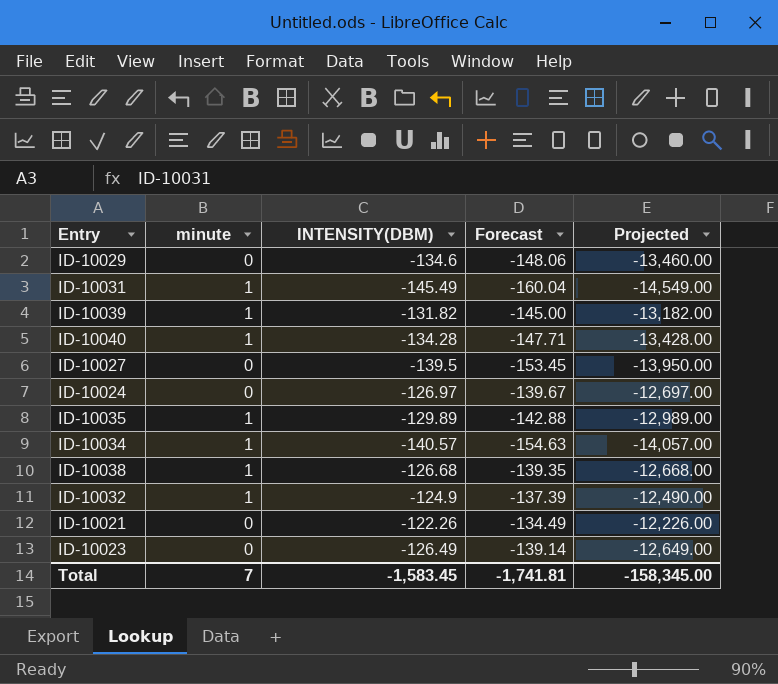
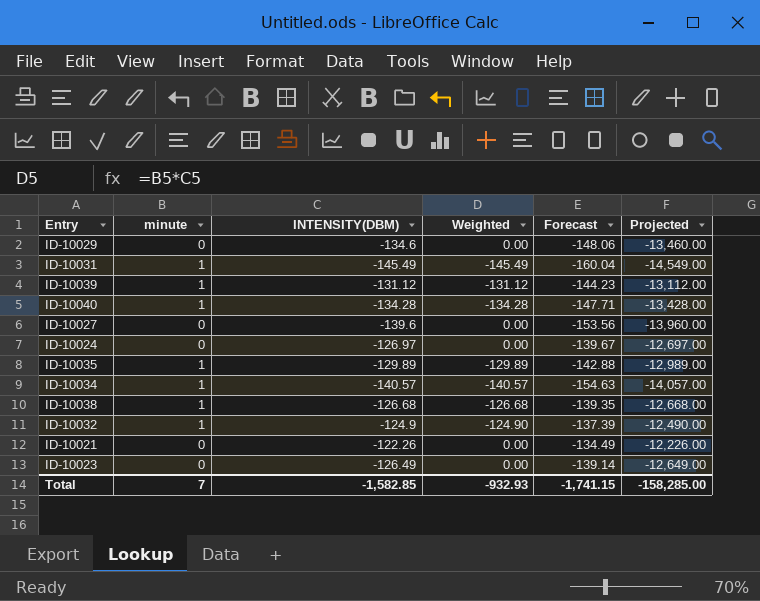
column Weighted | formula: none -> [minute] * [INTENSITY(DBM)]
ID-10039 | INTENSITY(DBM): -131.82 -> -131.12
ID-10039 | Forecast: -145.00 -> -144.23
ID-10039 | Projected: -13,182.00 -> -13,112.00
ID-10027 | INTENSITY(DBM): -139.5 -> -139.6
ID-10027 | Forecast: -153.45 -> -153.56
ID-10027 | Projected: -13,950.00 -> -13,960.00
Total | INTENSITY(DBM): -1,583.45 -> -1,582.85
Total | Forecast: -1,741.81 -> -1,741.15
Total | Projected: -158,345.00 -> -158,285.00

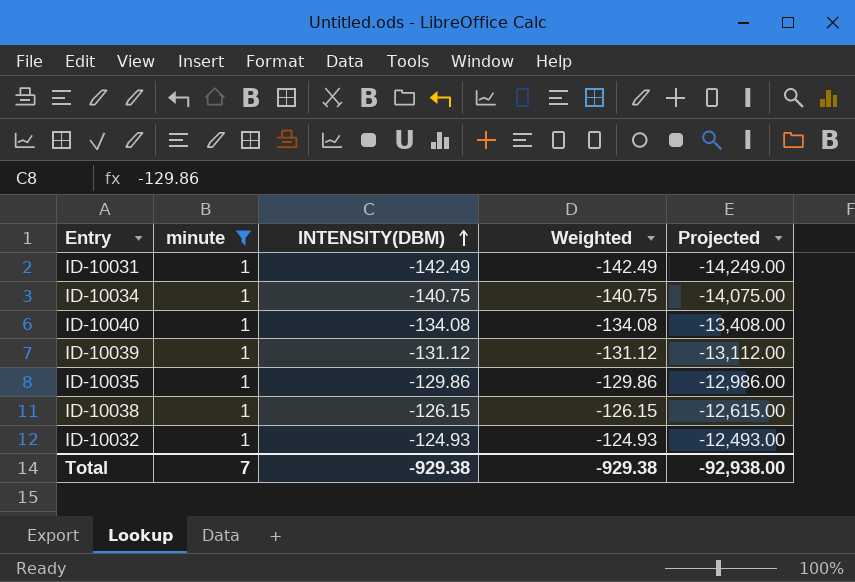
filter: none -> minute = 1
row order: none -> INTENSITY(DBM) ascending
column Forecast | formula: [INTENSITY(DBM)] * 1.1 -> none
ID-10031 | INTENSITY(DBM): -145.49 -> -142.49
ID-10031 | Weighted: -145.49 -> -142.49
ID-10031 | Projected: -14,549.00 -> -14,249.00
ID-10034 | INTENSITY(DBM): -140.57 -> -140.75
ID-10034 | Weighted: -140.57 -> -140.75
ID-10034 | Projected: -14,057.00 -> -14,075.00
ID-10040 | INTENSITY(DBM): -134.28 -> -134.08
ID-10040 | Weighted: -134.28 -> -134.08
ID-10040 | Projected: -13,428.00 -> -13,408.00
ID-10035 | INTENSITY(DBM): -129.89 -> -129.86
ID-10035 | Weighted: -129.89 -> -129.86
ID-10035 | Projected: -12,989.00 -> -12,986.00
ID-10038 | INTENSITY(DBM): -126.68 -> -126.15
ID-10038 | Weighted: -126.68 -> -126.15
ID-10038 | Projected: -12,668.00 -> -12,615.00
ID-10032 | INTENSITY(DBM): -124.9 -> -124.93
ID-10032 | Weighted: -124.90 -> -124.93
ID-10032 | Projected: -12,490.00 -> -12,493.00
Total | INTENSITY(DBM): -1,582.85 -> -929.38
Total | Weighted: -932.93 -> -929.38
Total | Projected: -158,285.00 -> -92,938.00

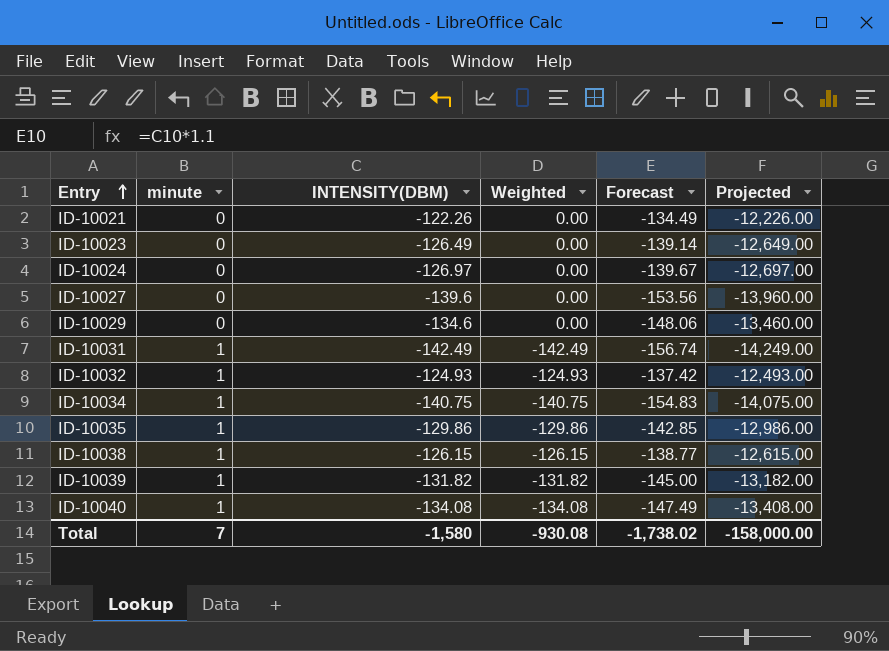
filter: minute = 1 -> none
row order: INTENSITY(DBM) ascending -> Entry ascending
column Forecast | formula: none -> [INTENSITY(DBM)] * 1.1
ID-10039 | INTENSITY(DBM): -131.12 -> -131.82
ID-10039 | Weighted: -131.12 -> -131.82
ID-10039 | Projected: -13,112.00 -> -13,182.00
Total | INTENSITY(DBM): -929.38 -> -1,580
Total | Weighted: -929.38 -> -930.08
Total | Projected: -92,938.00 -> -158,000.00

